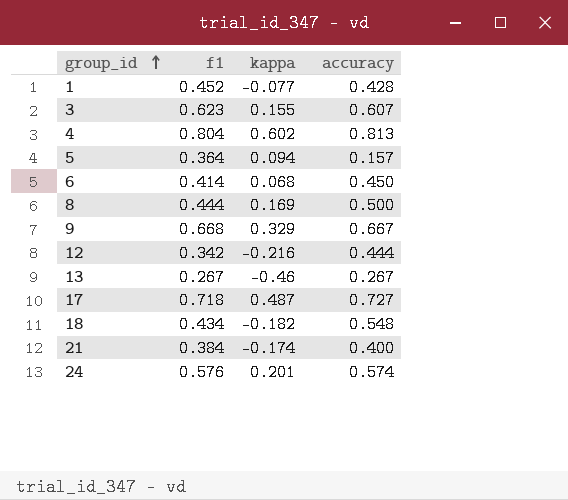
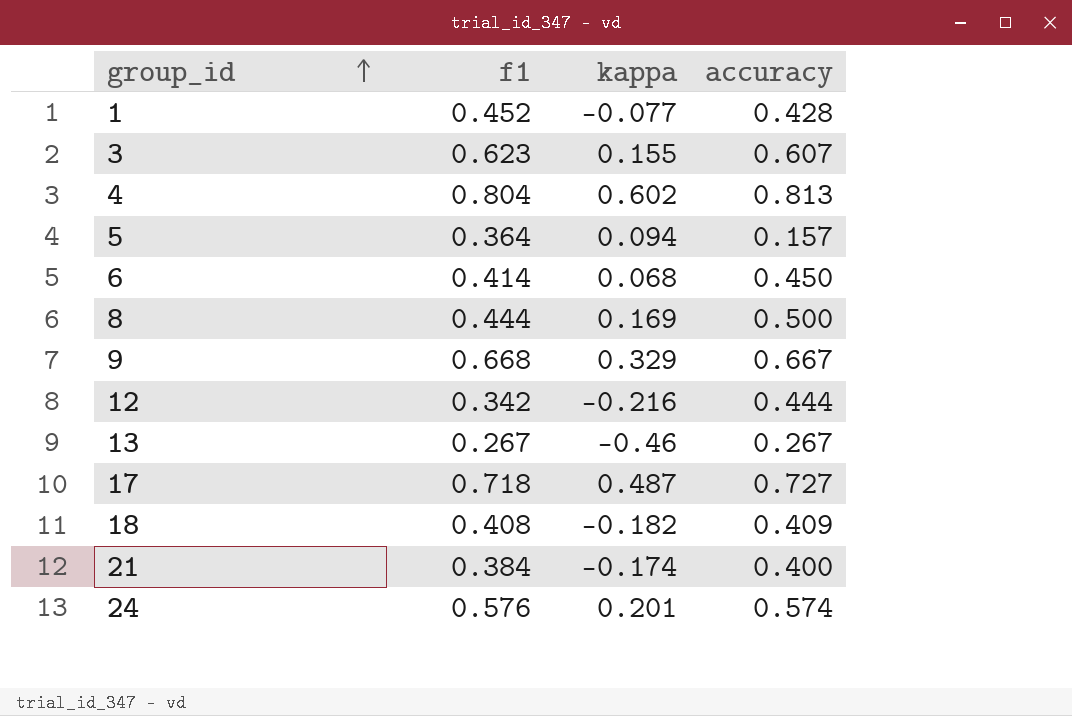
18 | f1: 0.434 -> 0.408
18 | accuracy: 0.548 -> 0.409

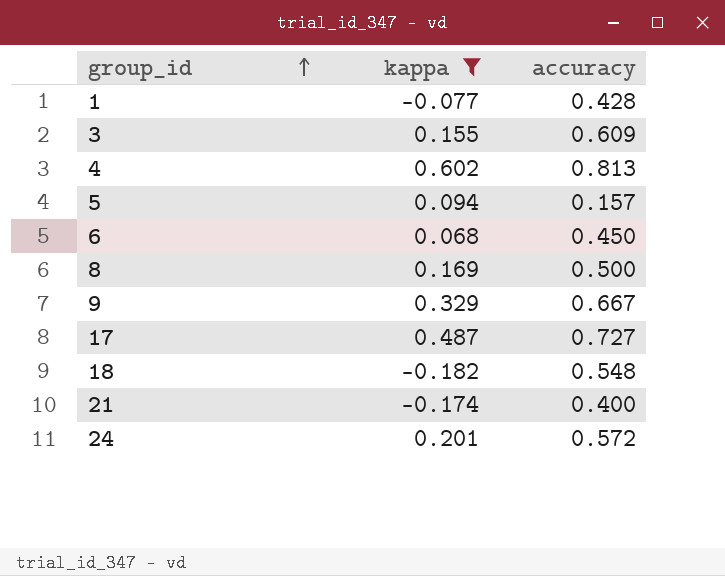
filter: none -> kappa >= -0.182
column f1 | position: 2 -> none
3 | accuracy: 0.607 -> 0.609
18 | accuracy: 0.409 -> 0.548
24 | accuracy: 0.574 -> 0.572

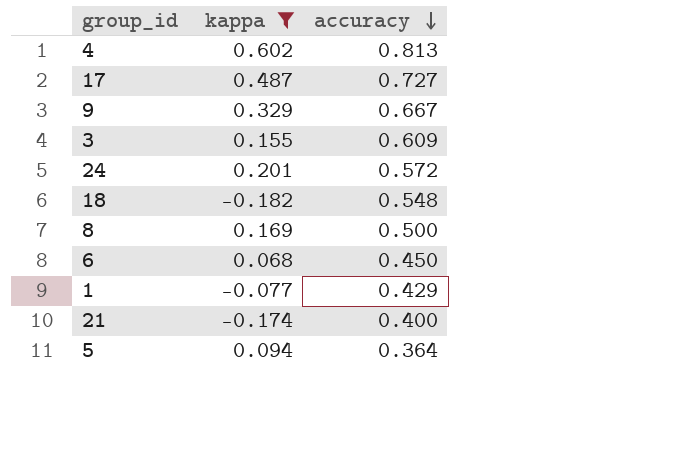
row order: group_id ascending -> accuracy descending
1 | accuracy: 0.428 -> 0.429
5 | accuracy: 0.157 -> 0.364

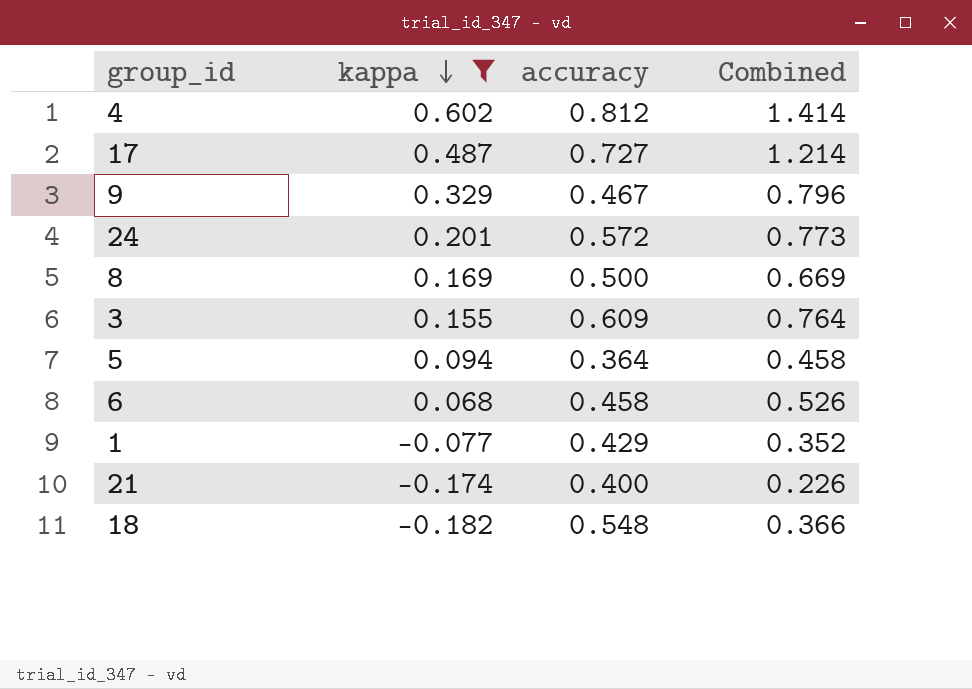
row order: accuracy descending -> kappa descending
column Combined | formula: none -> [kappa] + [accuracy]
4 | accuracy: 0.813 -> 0.812
9 | accuracy: 0.667 -> 0.467
6 | accuracy: 0.450 -> 0.458

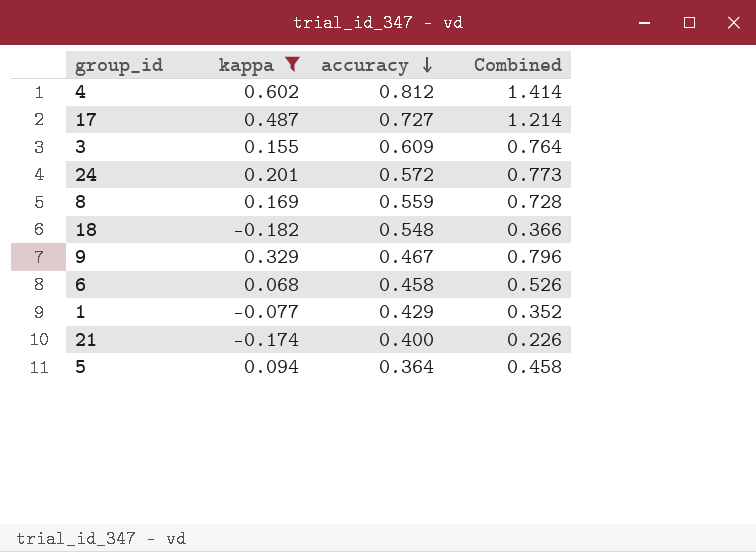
row order: kappa descending -> accuracy descending
8 | accuracy: 0.500 -> 0.559
8 | Combined: 0.669 -> 0.728

